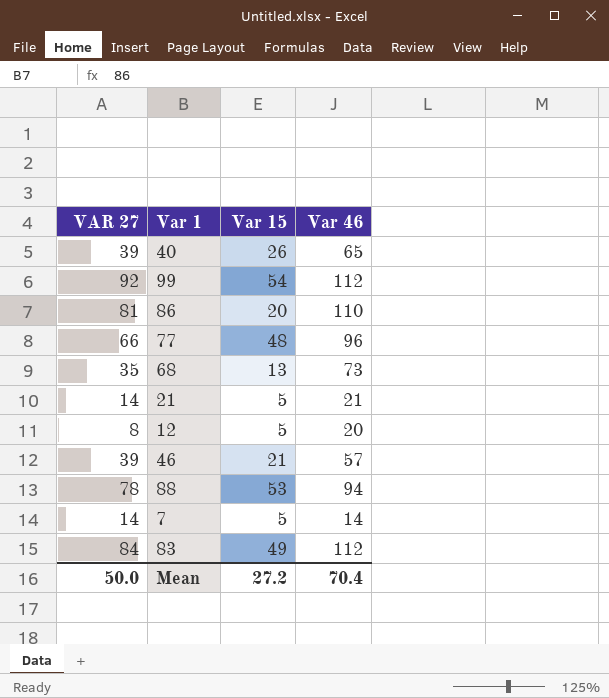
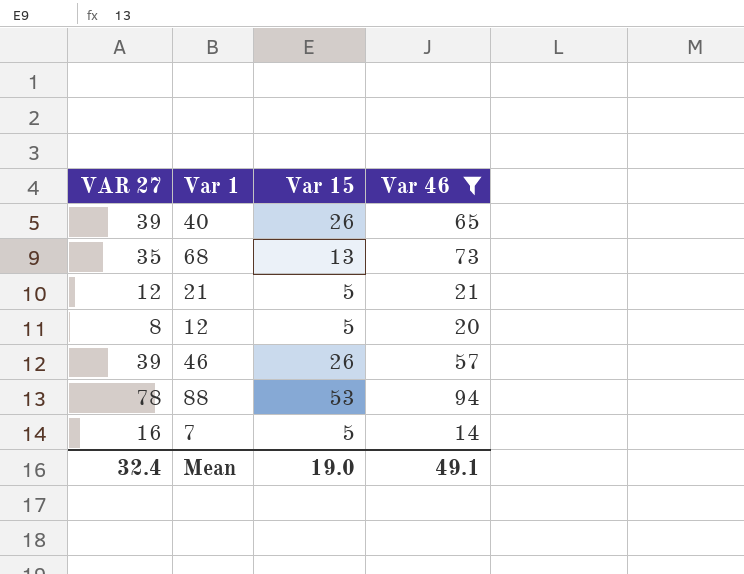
filter: none -> Var 46 <= 94
21 | VAR 27: 14 -> 12
46 | Var 15: 21 -> 26
7 | VAR 27: 14 -> 16
Mean | VAR 27: 50.0 -> 32.4
Mean | Var 15: 27.2 -> 19.0
Mean | Var 46: 70.4 -> 49.1

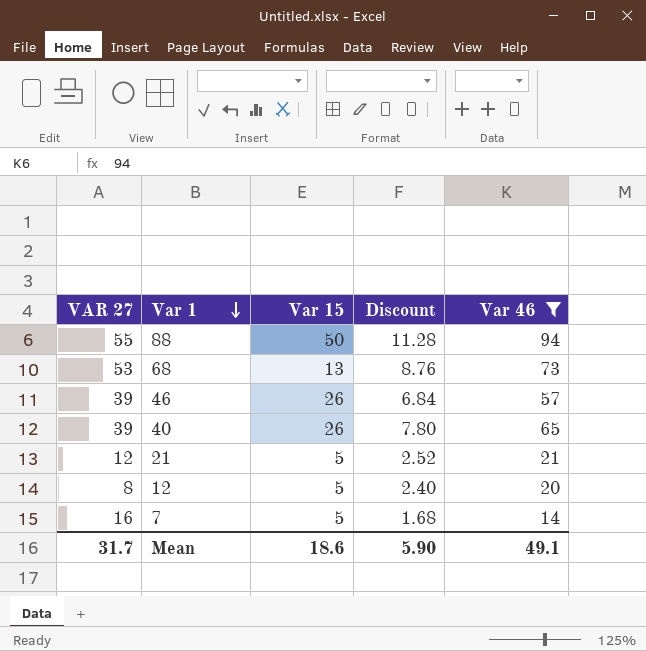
row order: none -> Var 1 descending
column Discount | formula: none -> [Var 46] * 0.12
88 | VAR 27: 78 -> 55
88 | Var 15: 53 -> 50
68 | VAR 27: 35 -> 53
Mean | VAR 27: 32.4 -> 31.7
Mean | Var 15: 19.0 -> 18.6

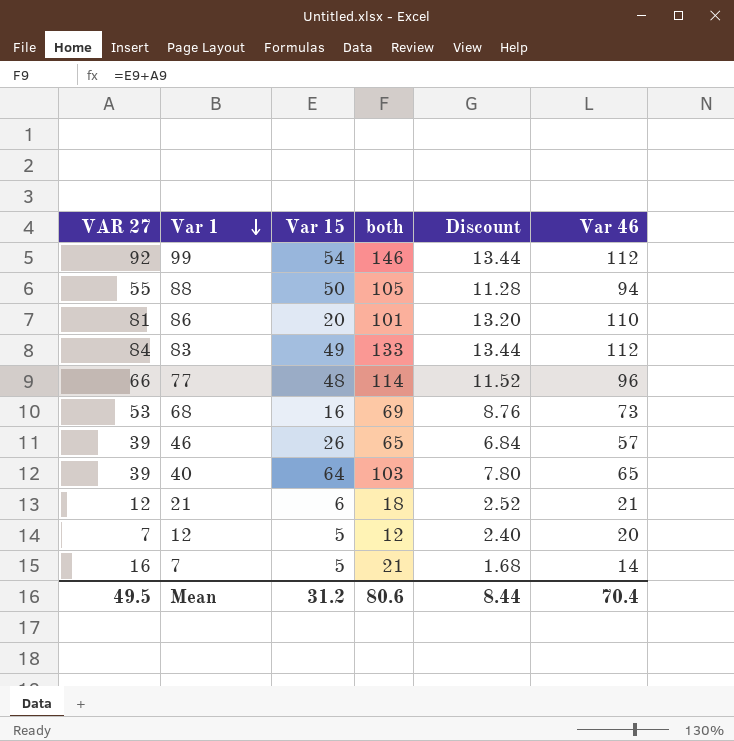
filter: Var 46 <= 94 -> none
column both | formula: none -> [VAR 27] + [Var 15]
68 | Var 15: 13 -> 16
40 | Var 15: 26 -> 64
21 | Var 15: 5 -> 6
12 | VAR 27: 8 -> 7
Mean | VAR 27: 31.7 -> 49.5
Mean | Var 15: 18.6 -> 31.2
Mean | Discount: 5.90 -> 8.44
Mean | Var 46: 49.1 -> 70.4

